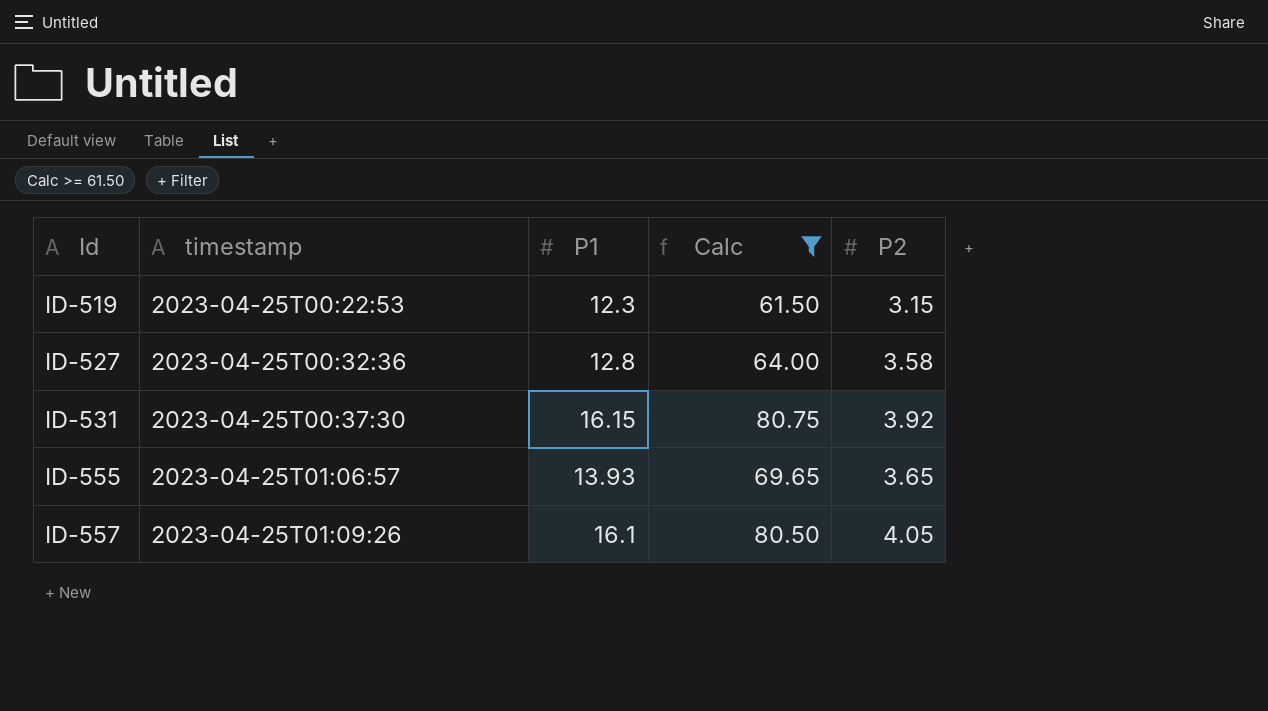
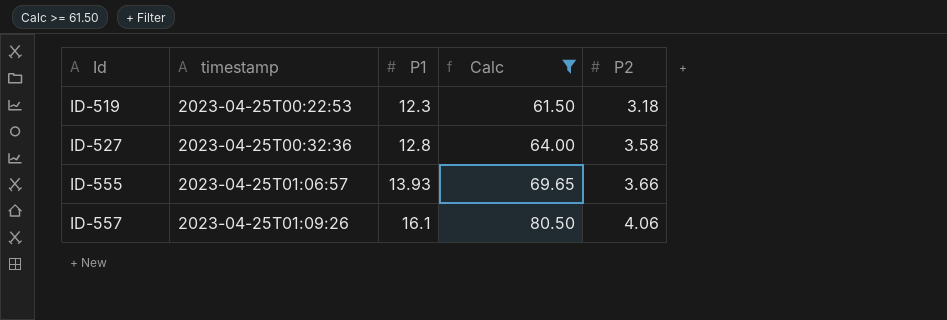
row ID-531: 2023-04-25T00:37:30 | 16.15 | 80.75 | 3.92 -> none
ID-519 | P2: 3.15 -> 3.18
ID-555 | P2: 3.65 -> 3.66
ID-557 | P2: 4.05 -> 4.06

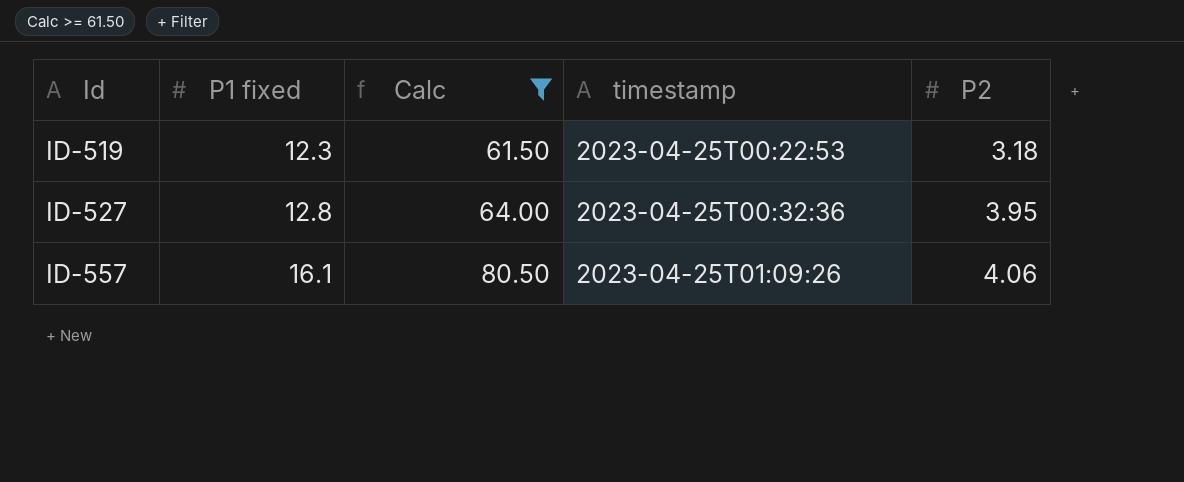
column name: P1 -> P1 fixed
column timestamp | position: 2 -> 4
row ID-555: 2023-04-25T01:06:57 | 13.93 | 69.65 | 3.66 -> none
ID-527 | P2: 3.58 -> 3.95

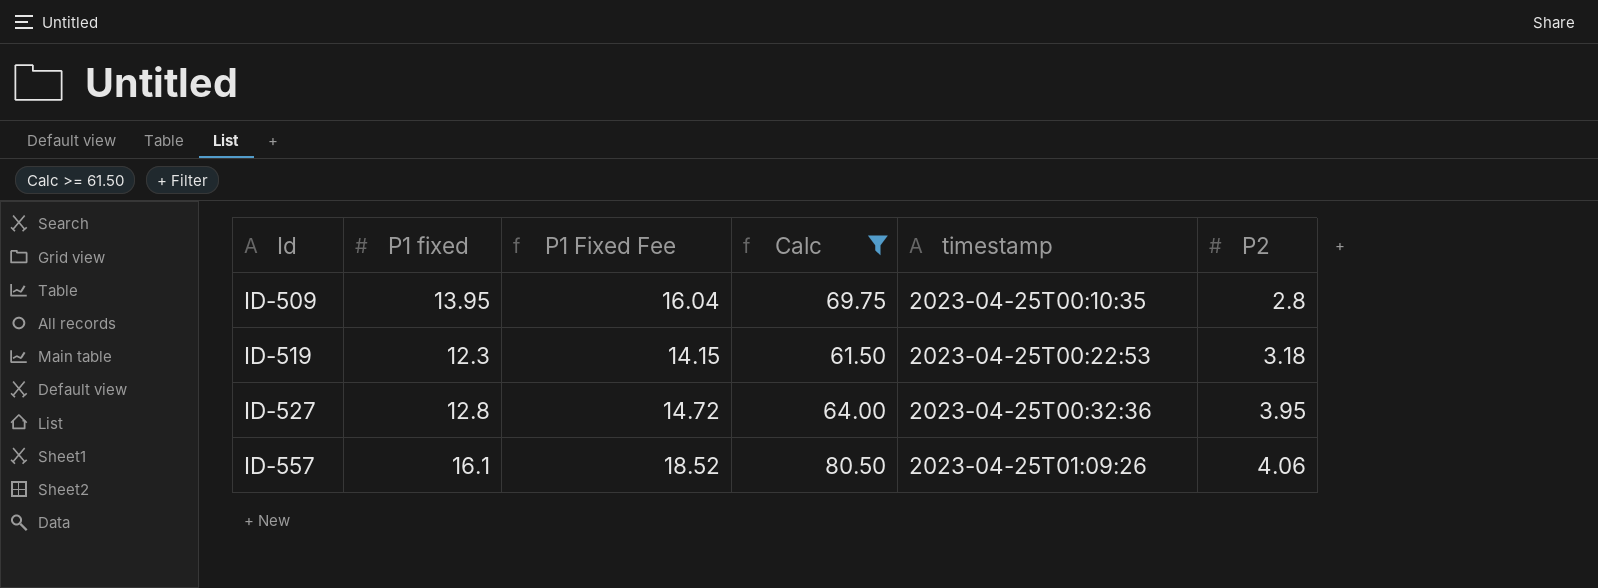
column P1 Fixed Fee | formula: none -> [P1 fixed] * 1.15
row ID-509: none -> 13.95 | 16.04 | 69.75 | 2023-04-25T00:10:35 | 2.8

